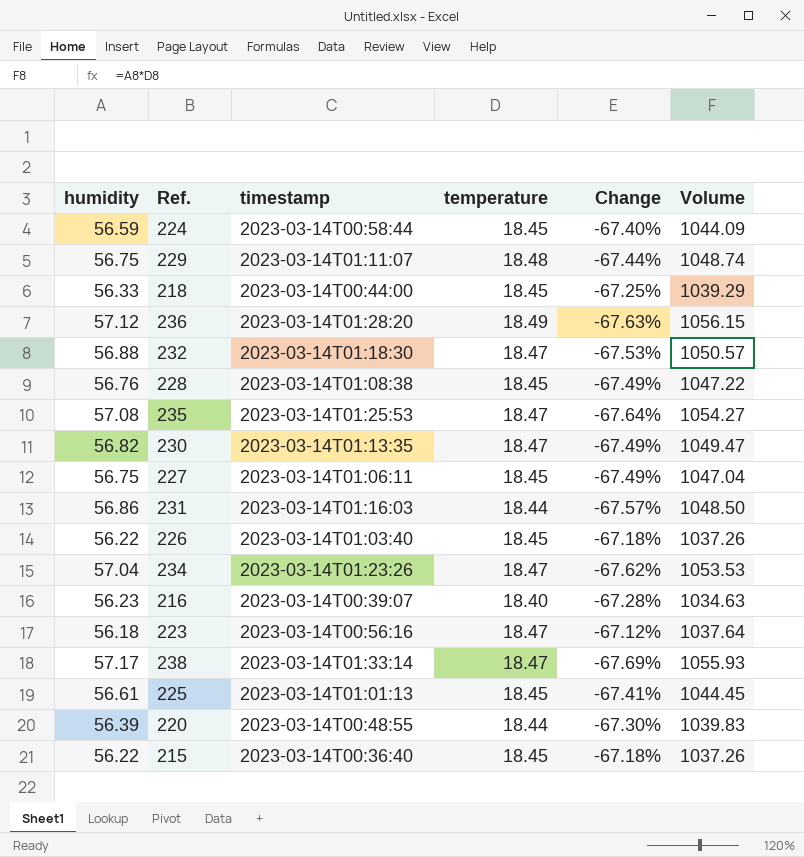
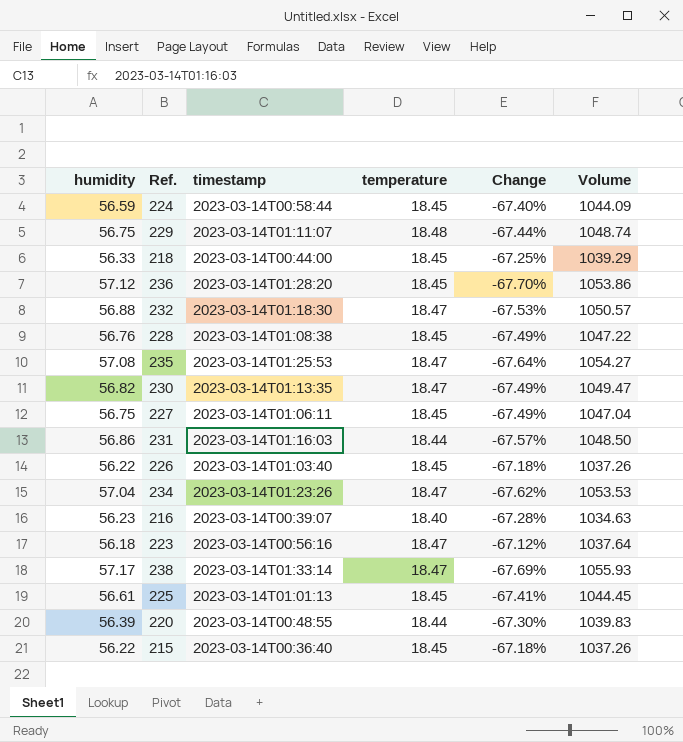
236 | temperature: 18.49 -> 18.45
236 | Change: -67.63% -> -67.70%
236 | Volume: 1056.15 -> 1053.86

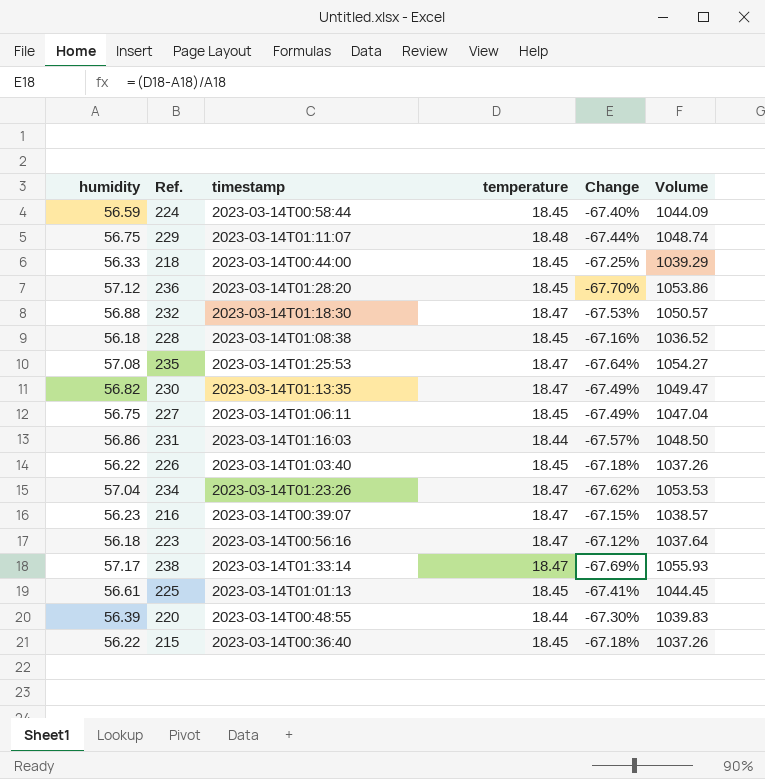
228 | humidity: 56.76 -> 56.18
228 | Change: -67.49% -> -67.16%
228 | Volume: 1047.22 -> 1036.52
216 | temperature: 18.40 -> 18.47
216 | Change: -67.28% -> -67.15%
216 | Volume: 1034.63 -> 1038.57

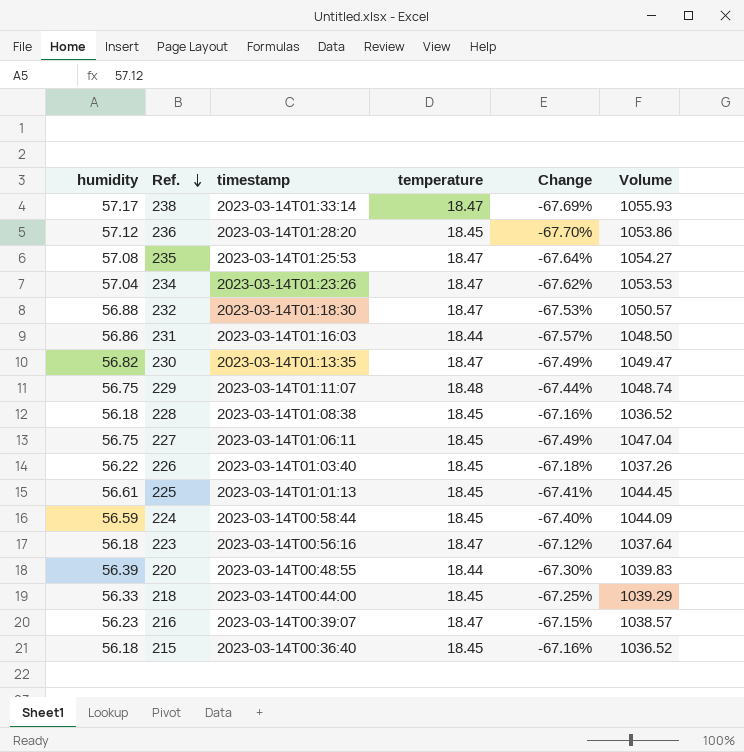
row order: none -> Ref. descending
215 | humidity: 56.22 -> 56.18
215 | Change: -67.18% -> -67.16%
215 | Volume: 1037.26 -> 1036.52

